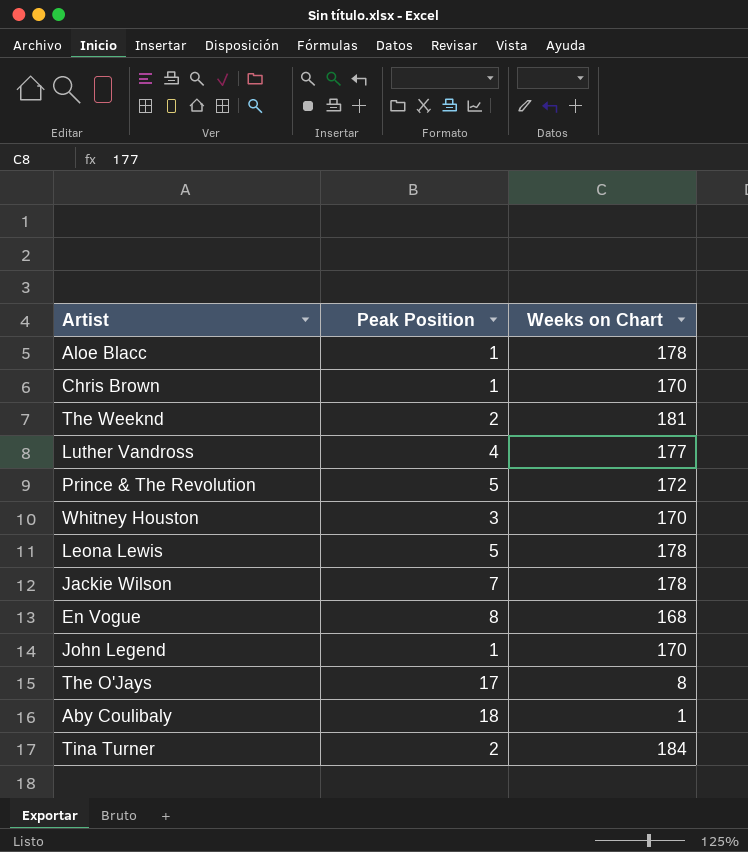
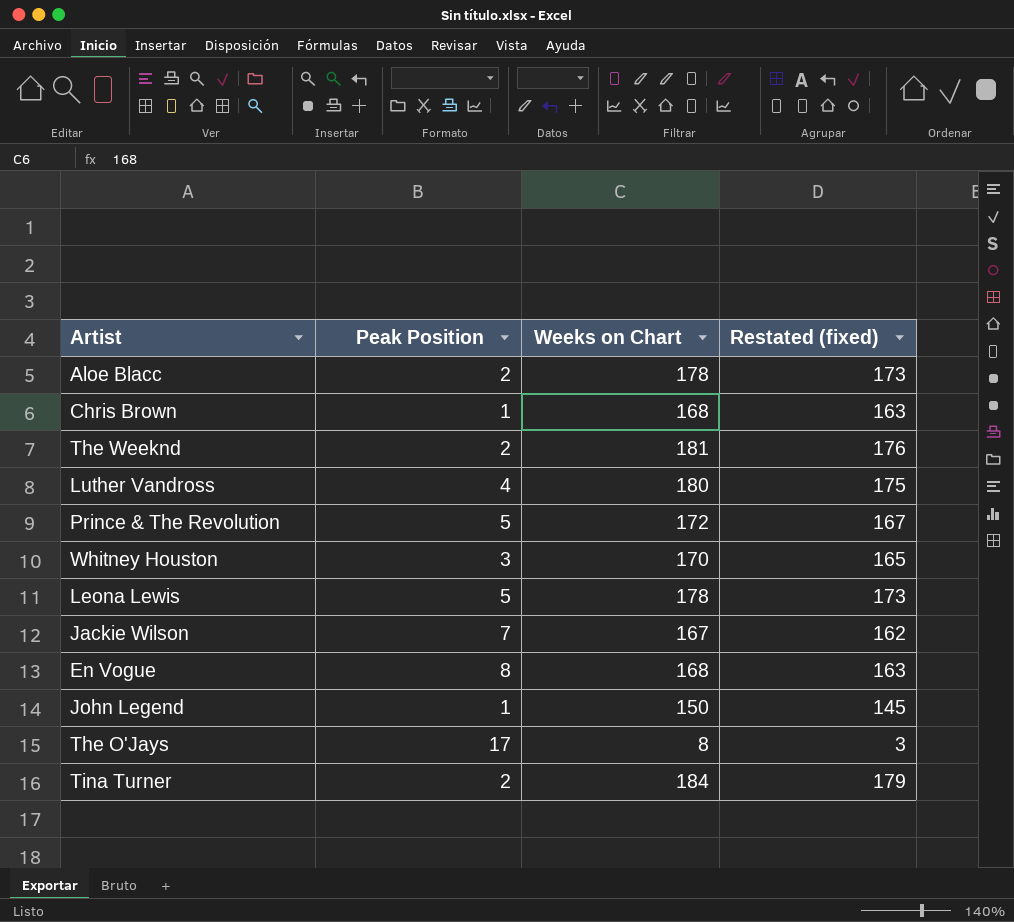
column Restated (fixed) | formula: none -> [Weeks on Chart] - 5
row Aby Coulibaly: 18 | 1 -> none
Aloe Blacc | Peak Position: 1 -> 2
Chris Brown | Weeks on Chart: 170 -> 168
Luther Vandross | Weeks on Chart: 177 -> 180
Jackie Wilson | Weeks on Chart: 178 -> 167
John Legend | Weeks on Chart: 170 -> 150

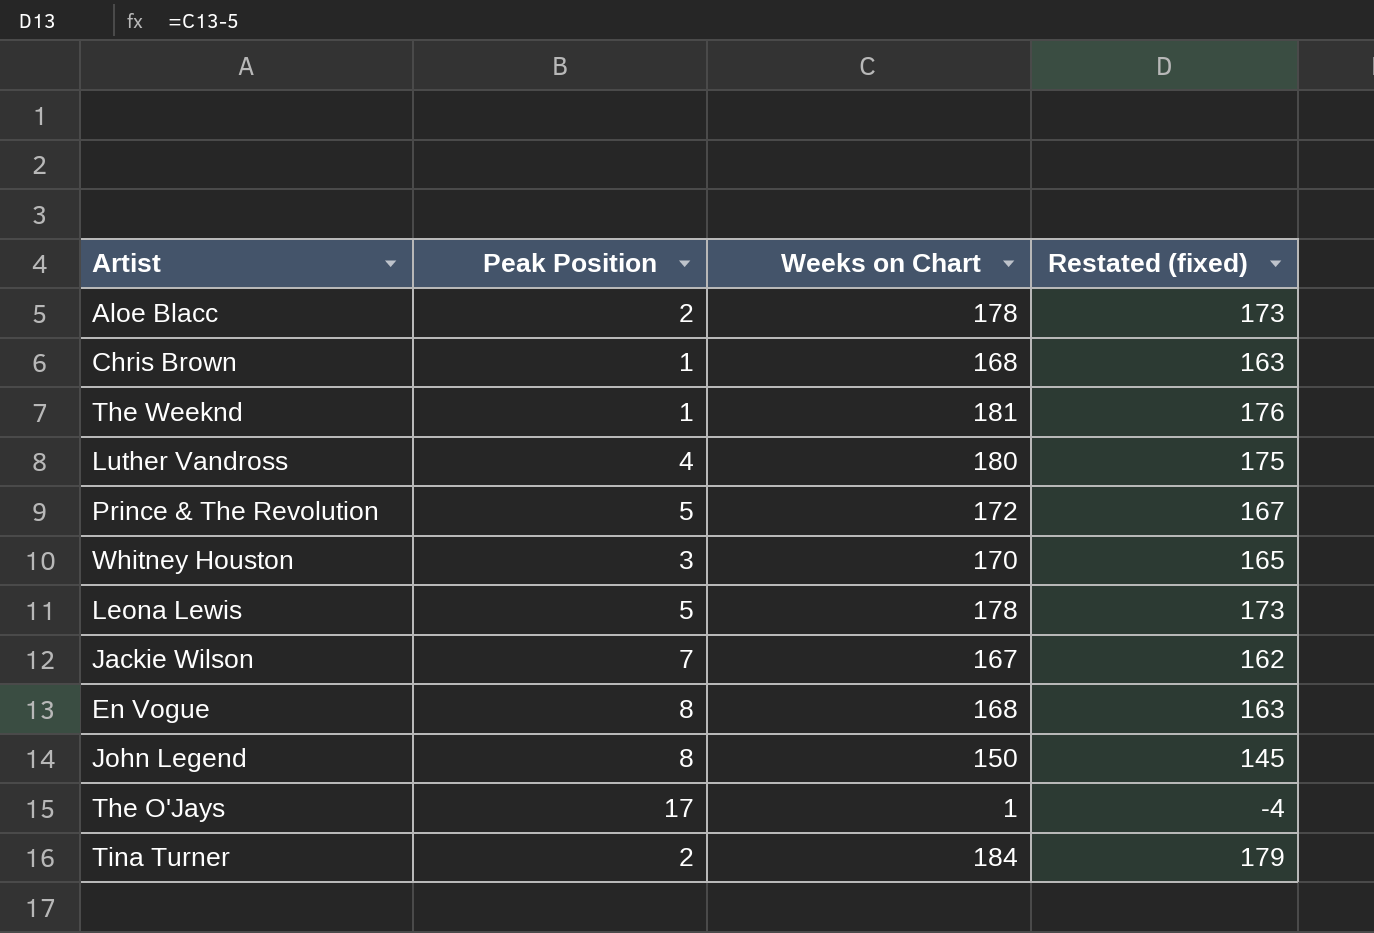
The Weeknd | Peak Position: 2 -> 1
John Legend | Peak Position: 1 -> 8
The O'Jays | Weeks on Chart: 8 -> 1
The O'Jays | Restated (fixed): 3 -> -4

